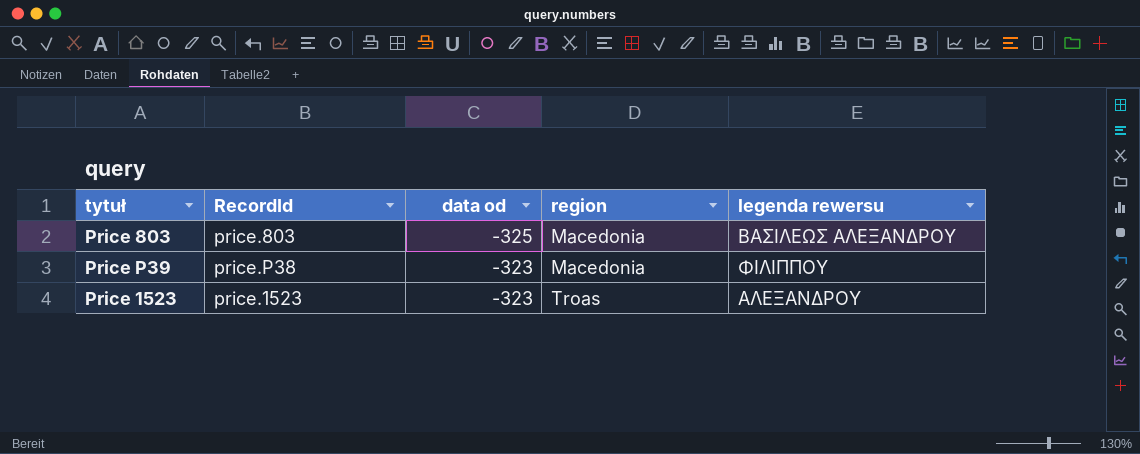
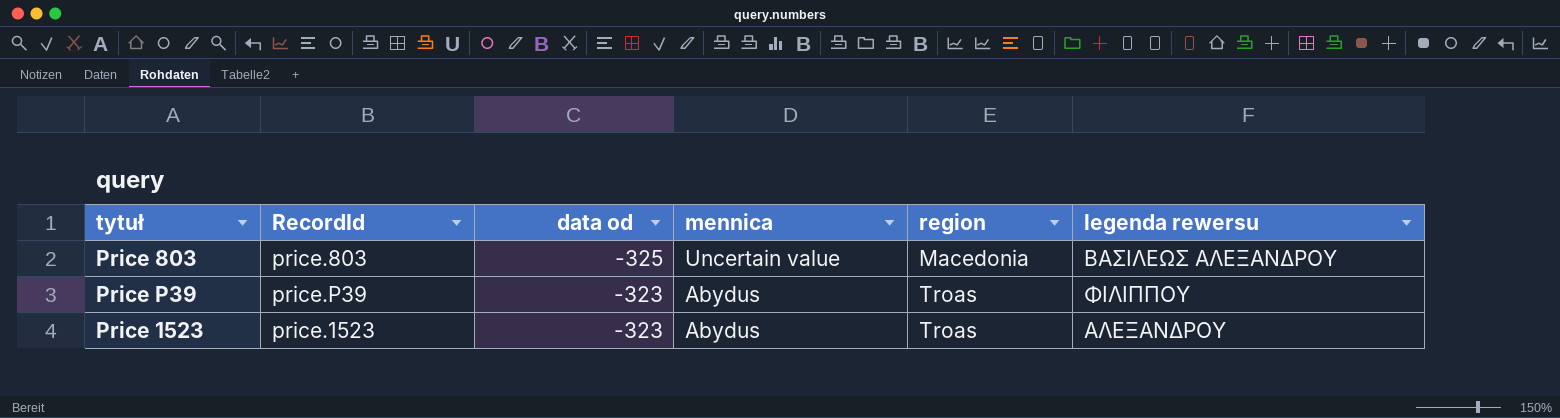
column mennica | position: none -> 4
Price P39 | RecordId: price.P38 -> price.P39
Price P39 | region: Macedonia -> Troas

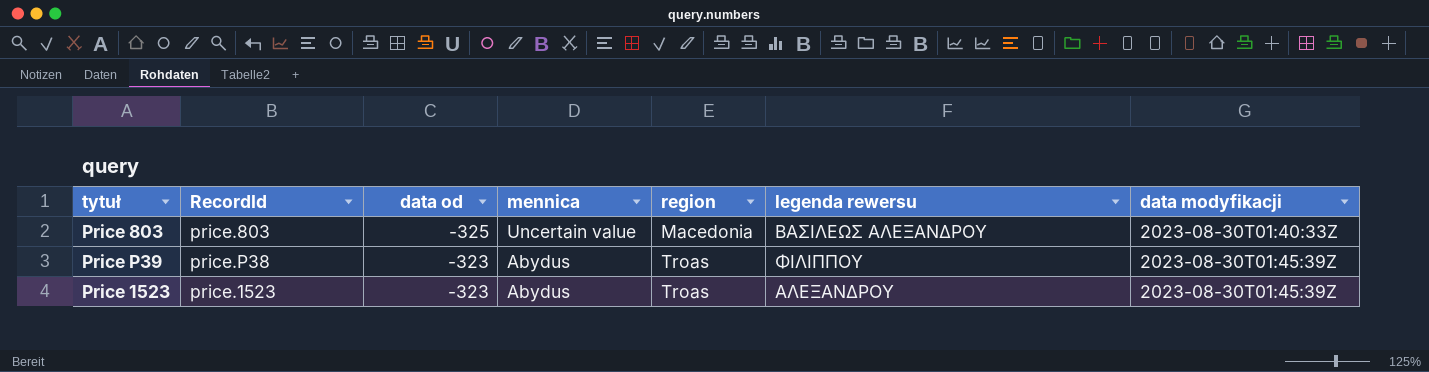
column data modyfikacji | position: none -> 7
Price P39 | RecordId: price.P39 -> price.P38

